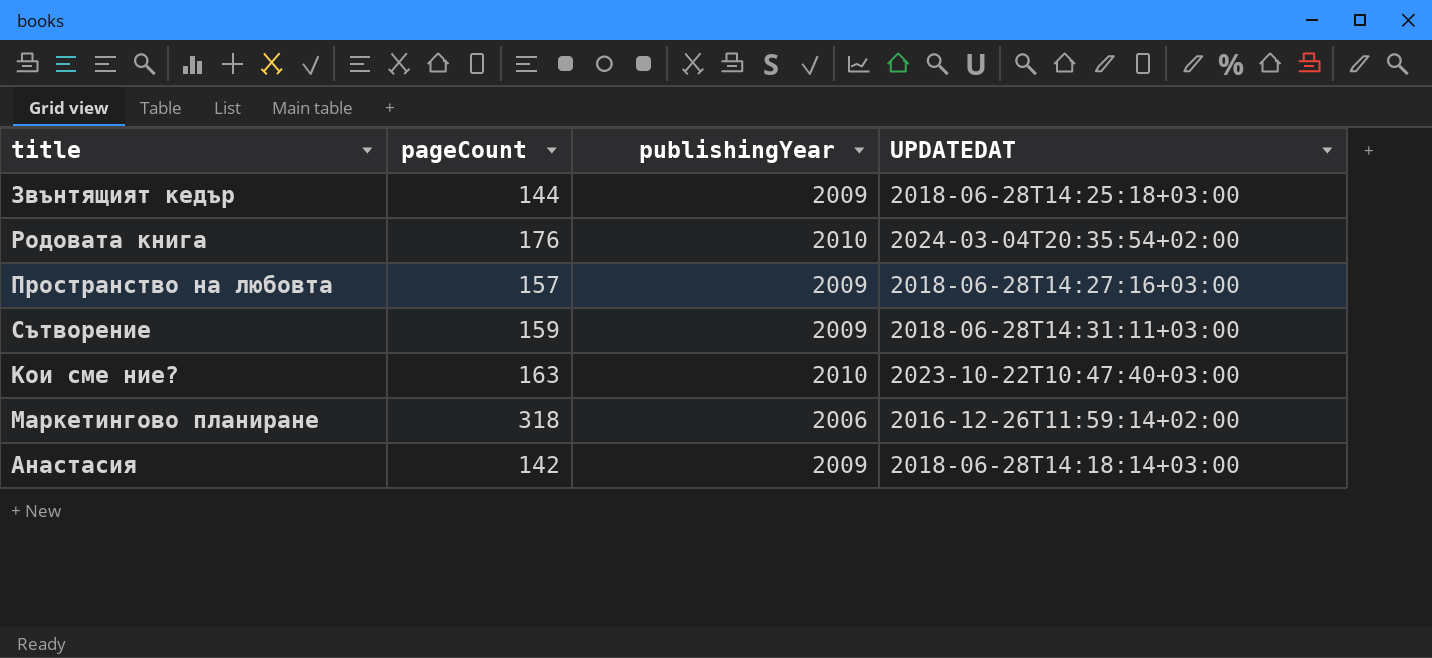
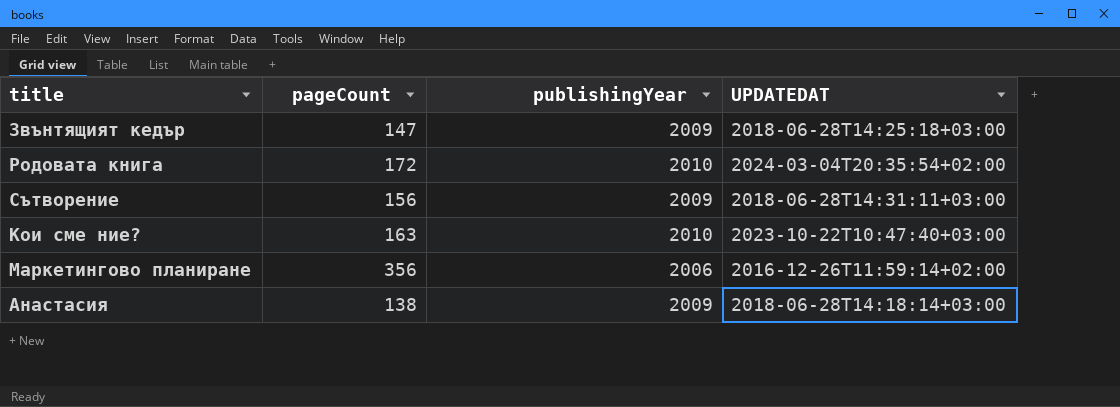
row Пространство на любовта: 157 | 2009 | 2018-06-28T14:27:16+03:00 -> none
Звънтящият кедър | pageCount: 144 -> 147
Родовата книга | pageCount: 176 -> 172
Сътворение | pageCount: 159 -> 156
Маркетингово планиране | pageCount: 318 -> 356
Анастасия | pageCount: 142 -> 138

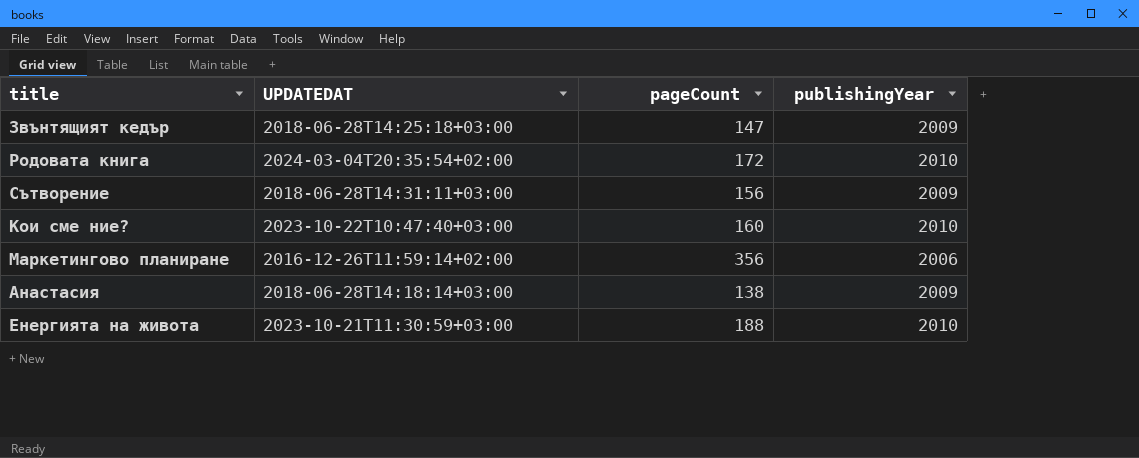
column UPDATEDAT | position: 4 -> 2
Кои сме ние? | pageCount: 163 -> 160
row Енергията на живота: none -> 2023-10-21T11:30:59+03:00 | 188 | 2010

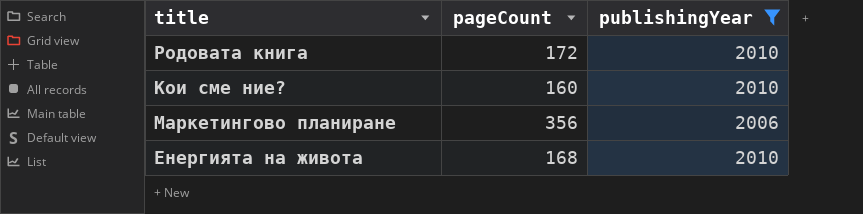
filter: none -> publishingYear != 2009
column UPDATEDAT | position: 2 -> none
Енергията на живота | pageCount: 188 -> 168

